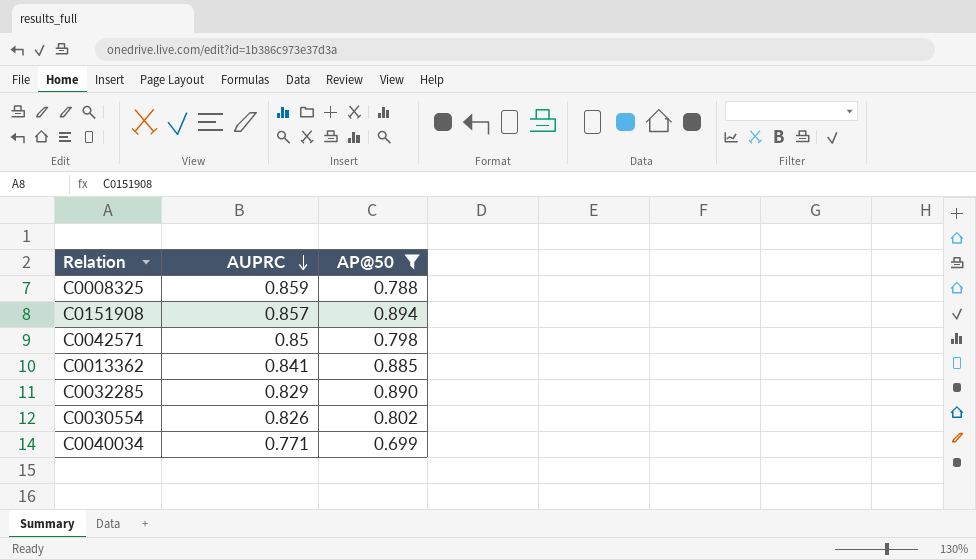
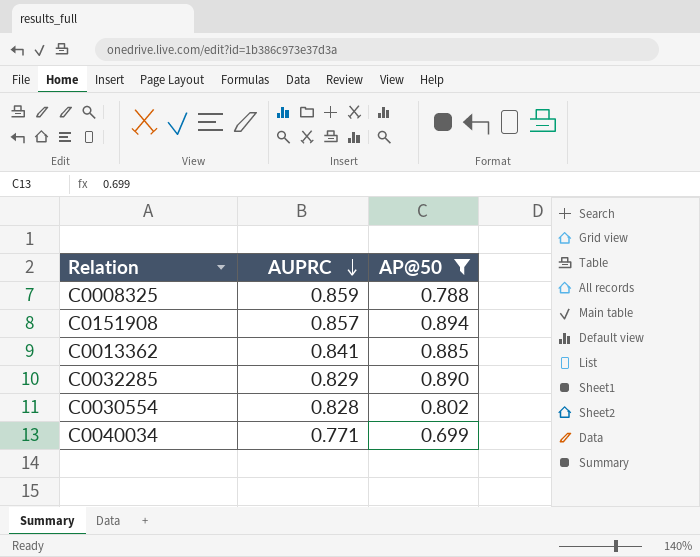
row C0042571: 0.85 | 0.798 -> none
C0030554 | AUPRC: 0.826 -> 0.828

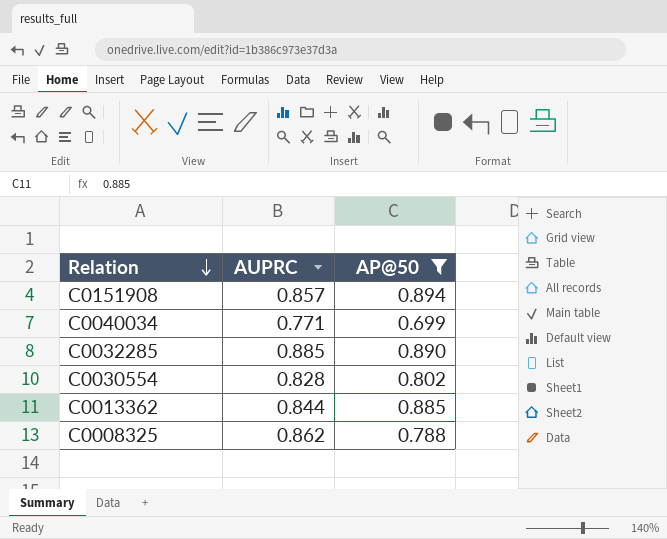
row order: AUPRC descending -> Relation descending
C0032285 | AUPRC: 0.829 -> 0.885
C0013362 | AUPRC: 0.841 -> 0.844
C0008325 | AUPRC: 0.859 -> 0.862

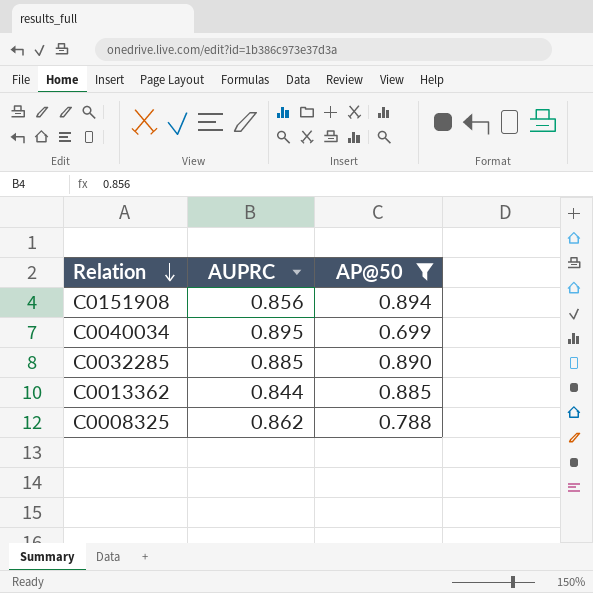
row C0030554: 0.828 | 0.802 -> none
C0151908 | AUPRC: 0.857 -> 0.856
C0040034 | AUPRC: 0.771 -> 0.895

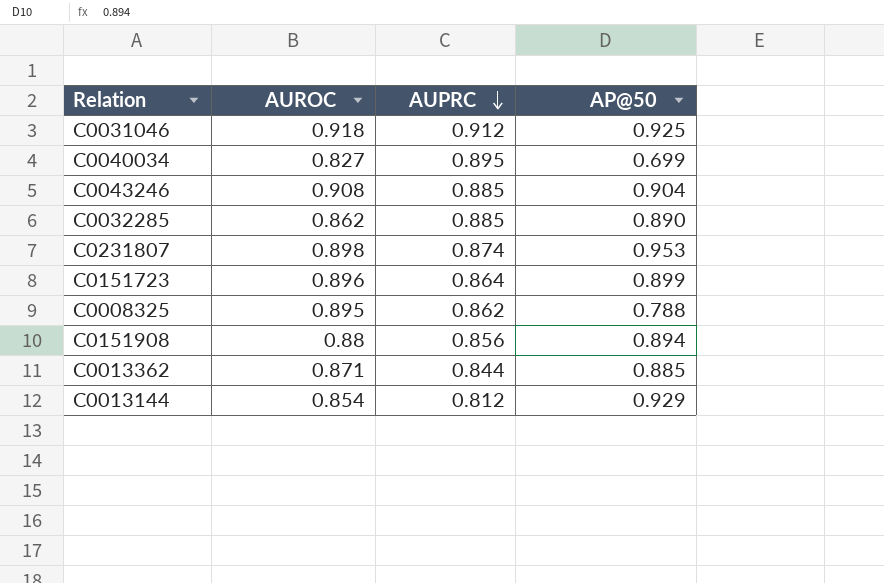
filter: AP@50 <= 0.894 -> none
row order: Relation descending -> AUPRC descending
column AUROC | position: none -> 2

